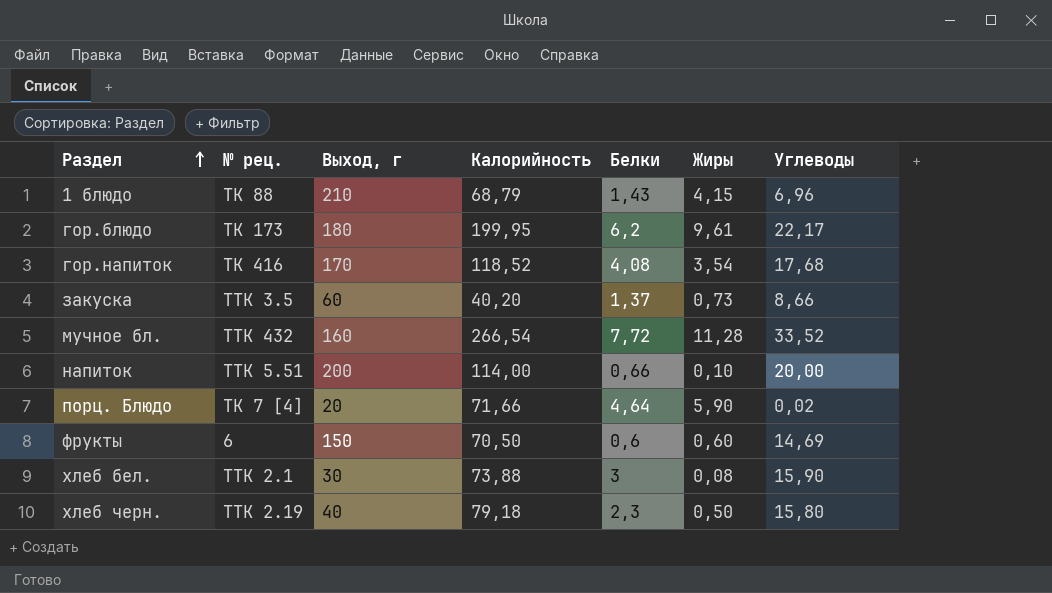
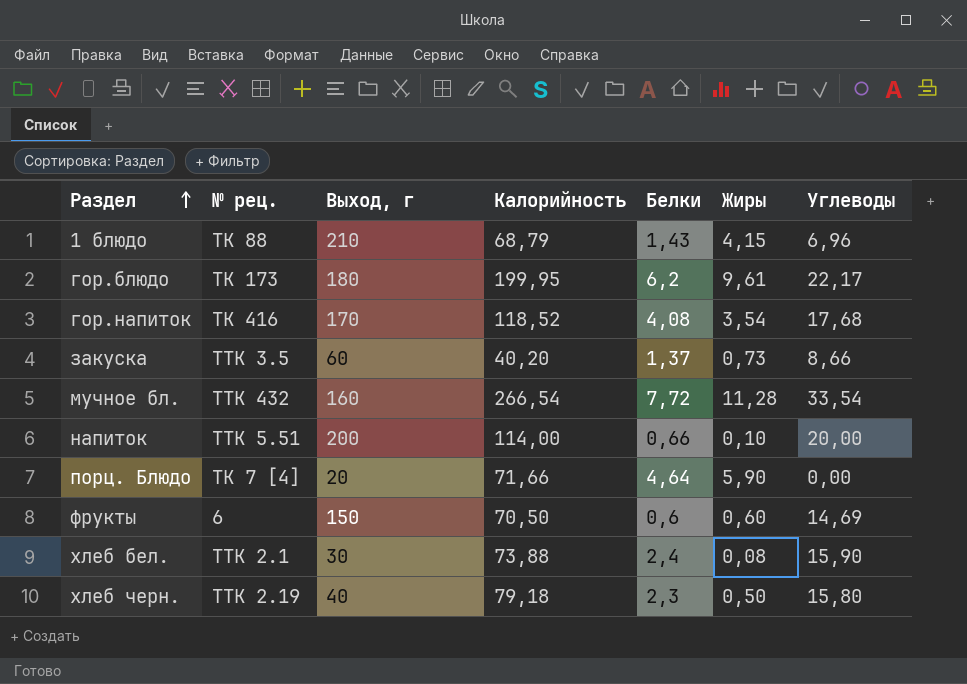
мучное бл. | Углеводы: 33,52 -> 33,54
порц. Блюдо | Углеводы: 0,02 -> 0,00
хлеб бел. | Белки: 3 -> 2,4

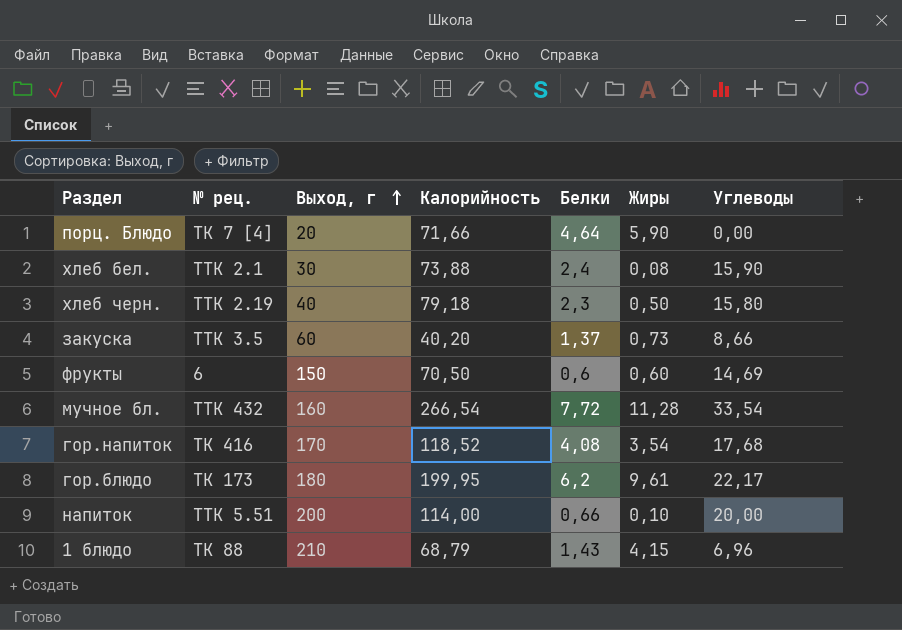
row order: Раздел ascending -> Выход, г ascending

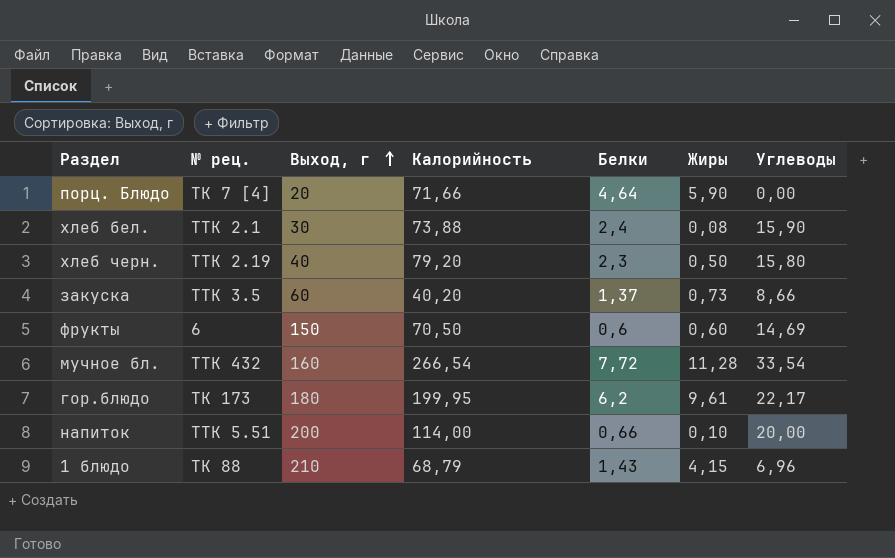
row гор.напиток: ТК 416 | 170 | 118,52 | 4,08 | 3,54 | 17,68 -> none
хлеб черн. | Калорийность: 79,18 -> 79,20

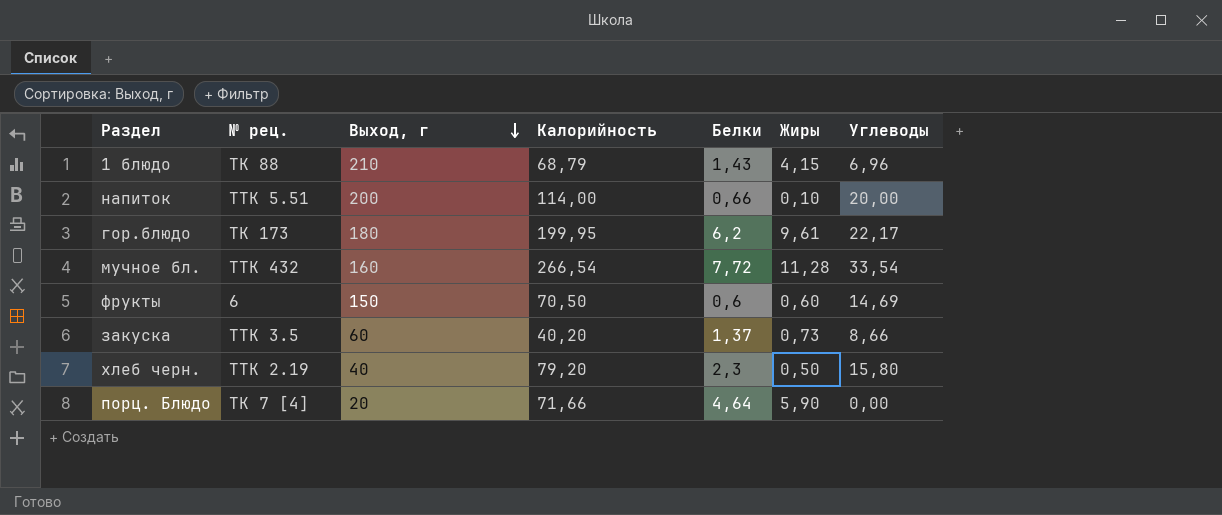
row order: Выход, г ascending -> Выход, г descending
row хлеб бел.: ТТК 2.1 | 30 | 73,88 | 2,4 | 0,08 | 15,90 -> none

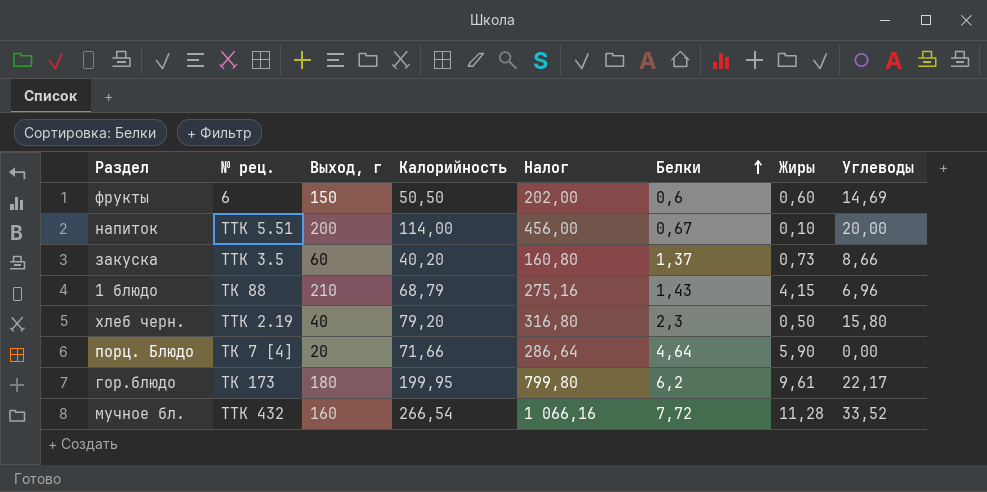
row order: Выход, г descending -> Белки ascending
column Налог | formula: none -> [Калорийность] * 4
фрукты | Калорийность: 70,50 -> 50,50
напиток | Белки: 0,66 -> 0,67
мучное бл. | Углеводы: 33,54 -> 33,52

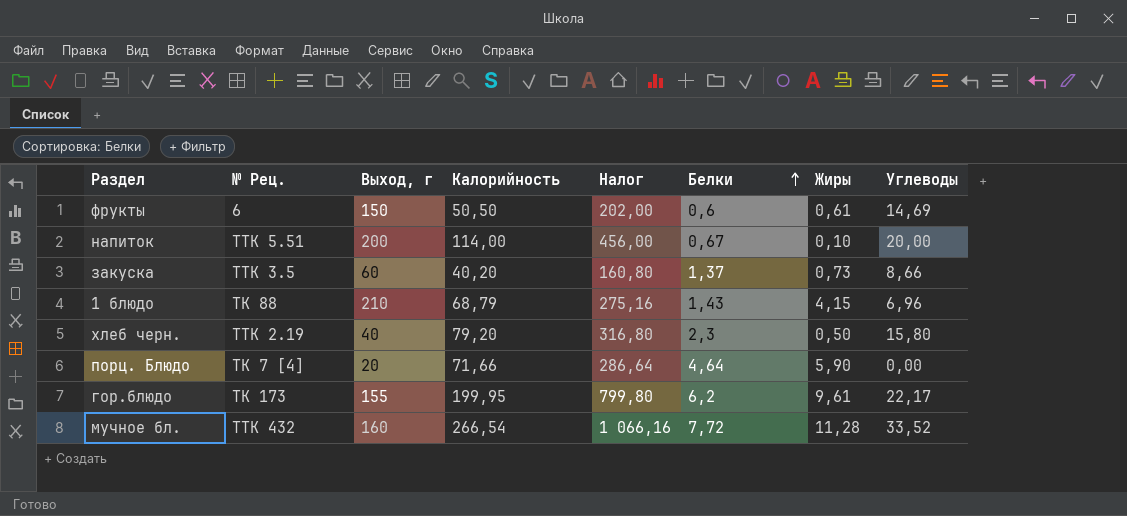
column name: № рец. -> № Рец.
фрукты | Жиры: 0,60 -> 0,61
гор.блюдо | Выход, г: 180 -> 155

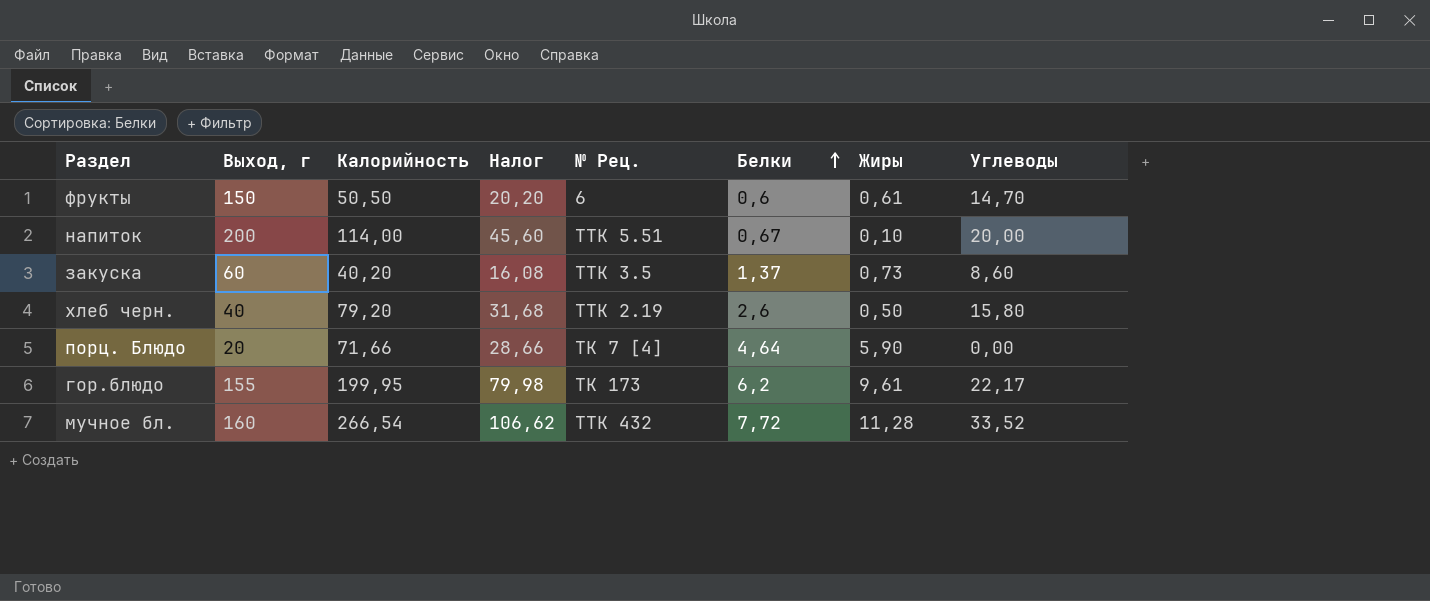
column Налог | formula: [Калорийность] * 4 -> [Калорийность] * 0,4
column № Рец. | position: 2 -> 5
row 1 блюдо: ТК 88 | 210 | 68,79 | 275,16 | 1,43 | 4,15 | 6,96 -> none
фрукты | Углеводы: 14,69 -> 14,70
закуска | Углеводы: 8,66 -> 8,60
хлеб черн. | Белки: 2,3 -> 2,6

